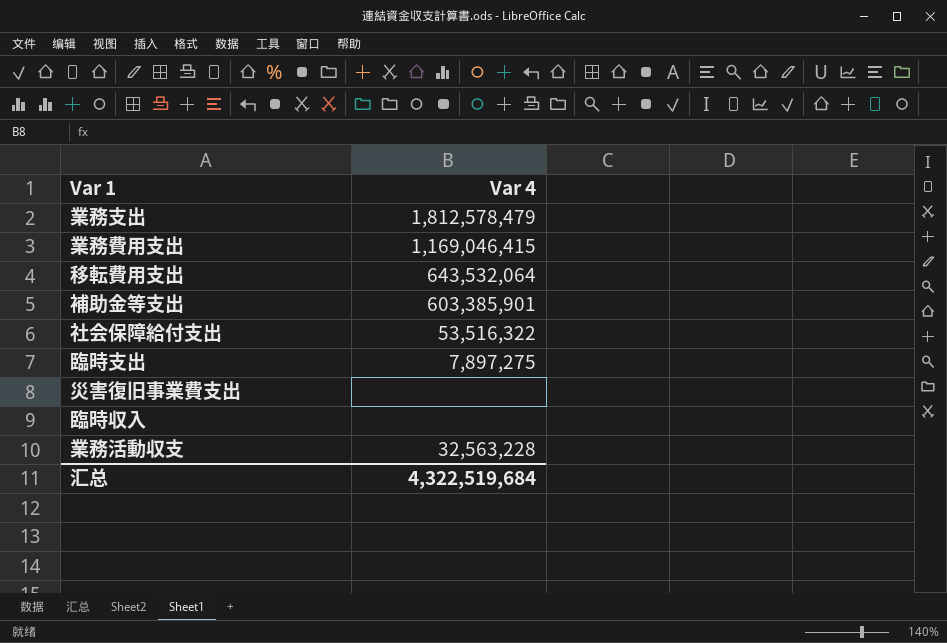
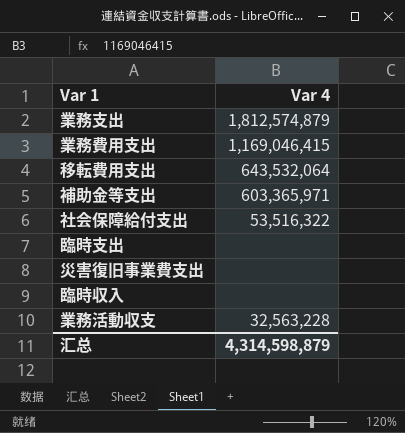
業務支出 | Var 4: 1,812,578,479 -> 1,812,574,879
補助金等支出 | Var 4: 603,385,901 -> 603,365,971
臨時支出 | Var 4: 7,897,275 -> none
汇总 | Var 4: 4,322,519,684 -> 4,314,598,879

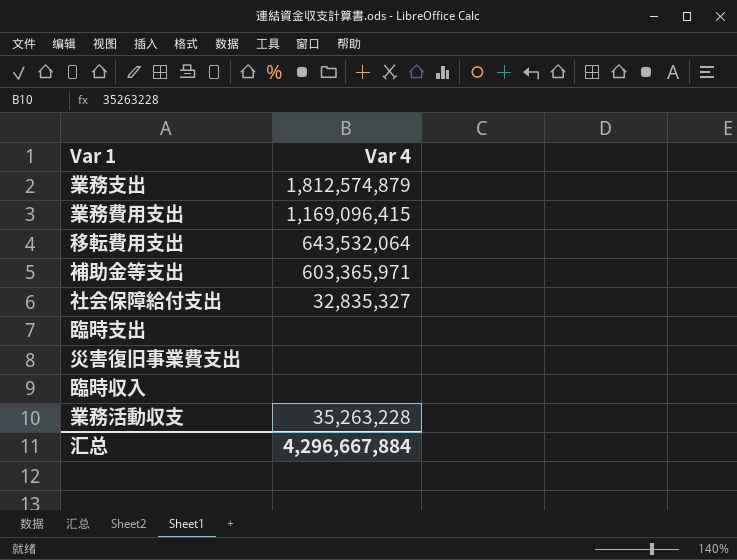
業務費用支出 | Var 4: 1,169,046,415 -> 1,169,096,415
社会保障給付支出 | Var 4: 53,516,322 -> 32,835,327
業務活動収支 | Var 4: 32,563,228 -> 35,263,228
汇总 | Var 4: 4,314,598,879 -> 4,296,667,884

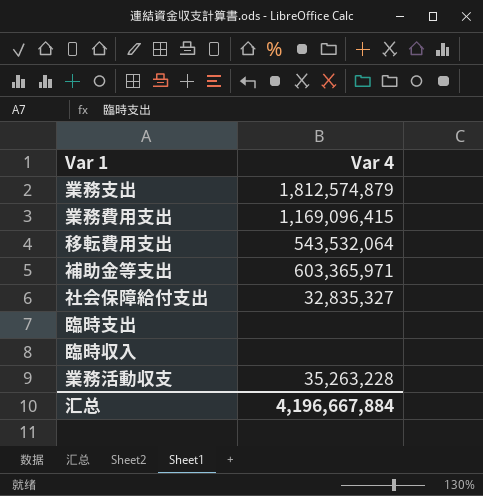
row 災害復旧事業費支出: none -> none
移転費用支出 | Var 4: 643,532,064 -> 543,532,064
汇总 | Var 4: 4,296,667,884 -> 4,196,667,884

